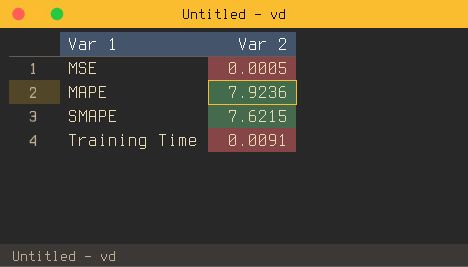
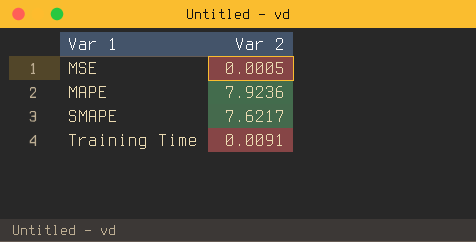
SMAPE | Var 2: 7.6215 -> 7.6217

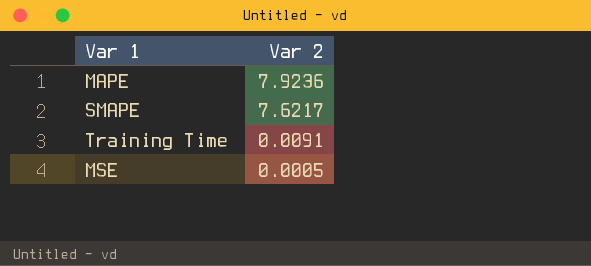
row order: none -> Var 2 descending

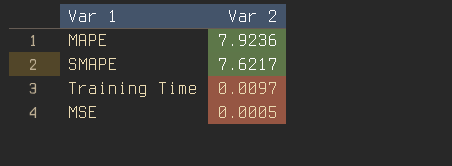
Training Time | Var 2: 0.0091 -> 0.0097

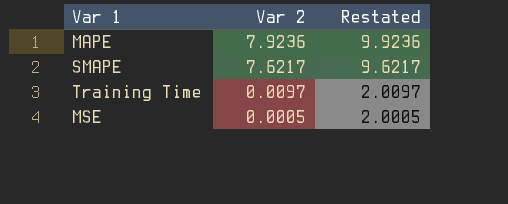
column Restated | formula: none -> [Var 2] + 2

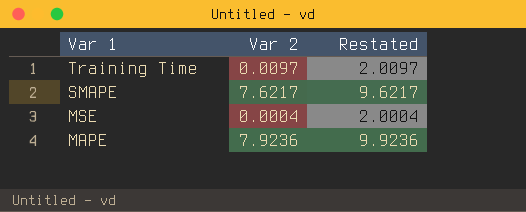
row order: Var 2 descending -> Var 1 descending
MSE | Var 2: 0.0005 -> 0.0004
MSE | Restated: 2.0005 -> 2.0004

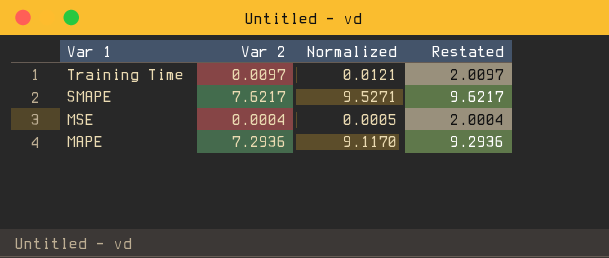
column Normalized | formula: none -> [Var 2] * 1.25
MAPE | Var 2: 7.9236 -> 7.2936
MAPE | Restated: 9.9236 -> 9.2936

